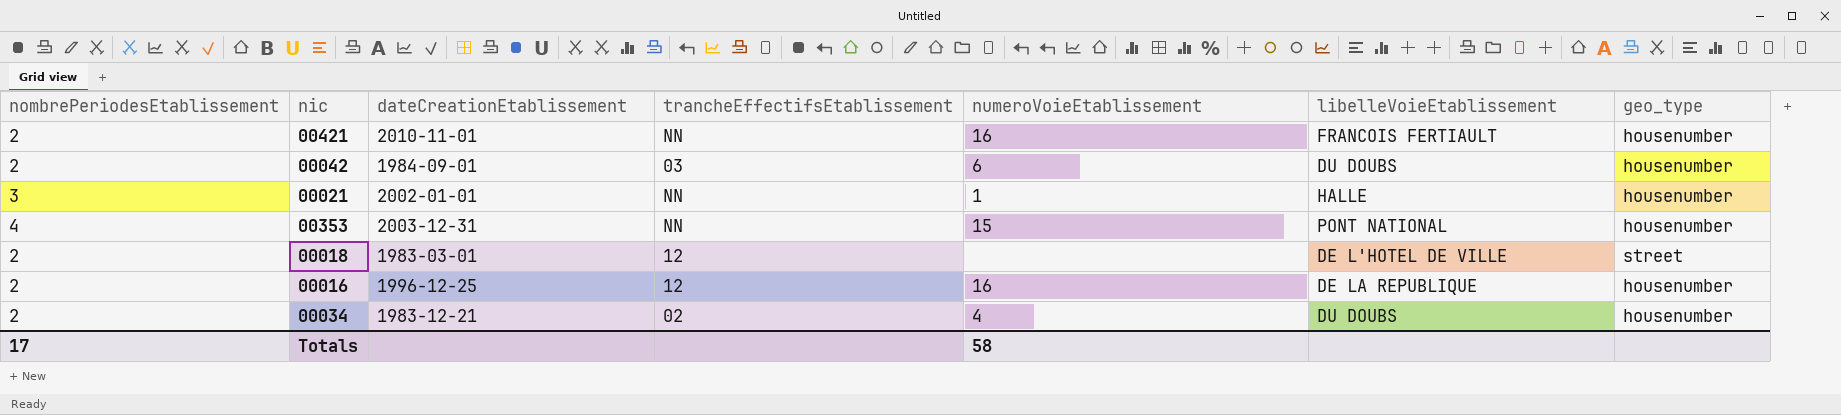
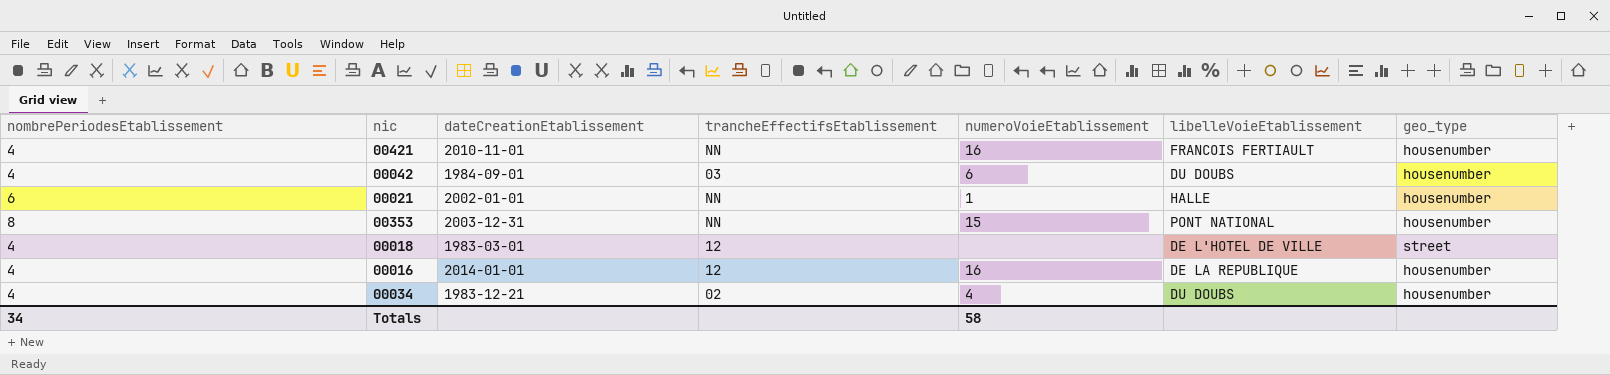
00421 | nombrePeriodesEtablissement: 2 -> 4
00042 | nombrePeriodesEtablissement: 2 -> 4
00021 | nombrePeriodesEtablissement: 3 -> 6
00353 | nombrePeriodesEtablissement: 4 -> 8
00018 | nombrePeriodesEtablissement: 2 -> 4
00016 | nombrePeriodesEtablissement: 2 -> 4
00016 | dateCreationEtablissement: 1996-12-25 -> 2014-01-01
00034 | nombrePeriodesEtablissement: 2 -> 4
Totals | nombrePeriodesEtablissement: 17 -> 34

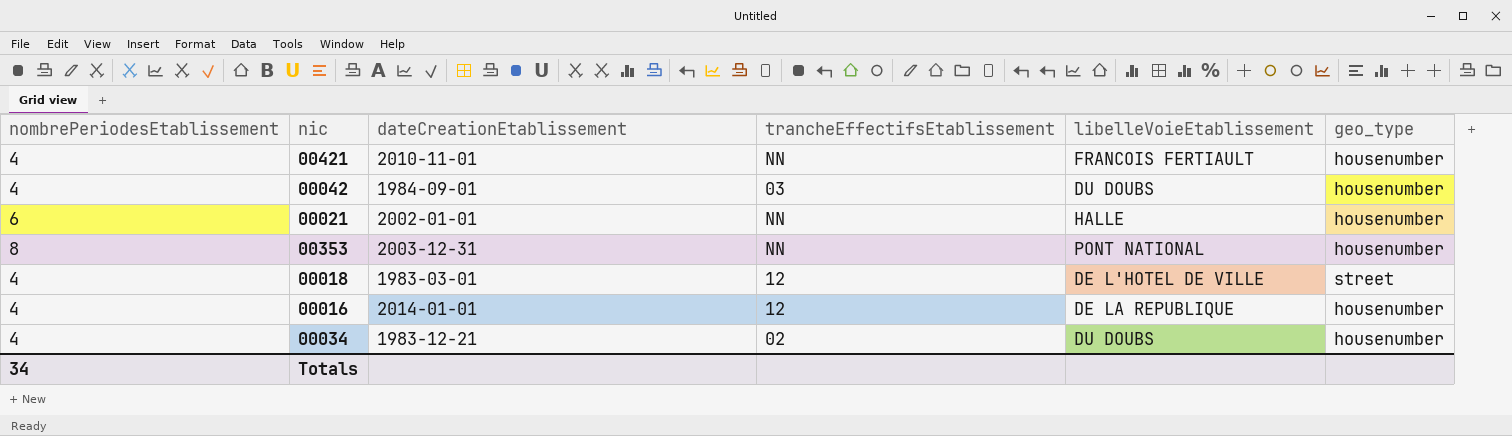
column numeroVoieEtablissement | position: 5 -> none

